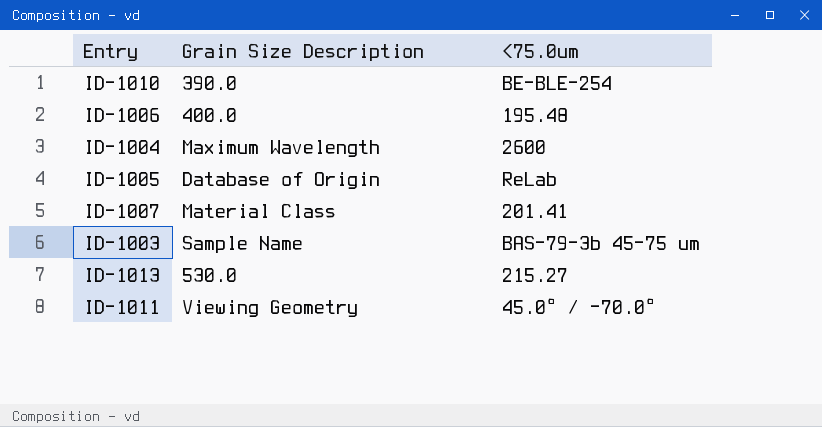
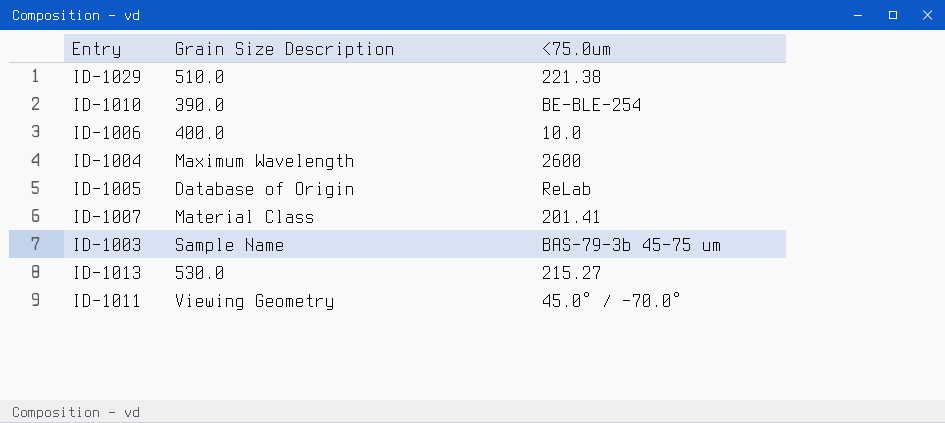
row ID-1029: none -> 510.0 | 221.38
ID-1006 | <75.0um: 195.48 -> 10.0

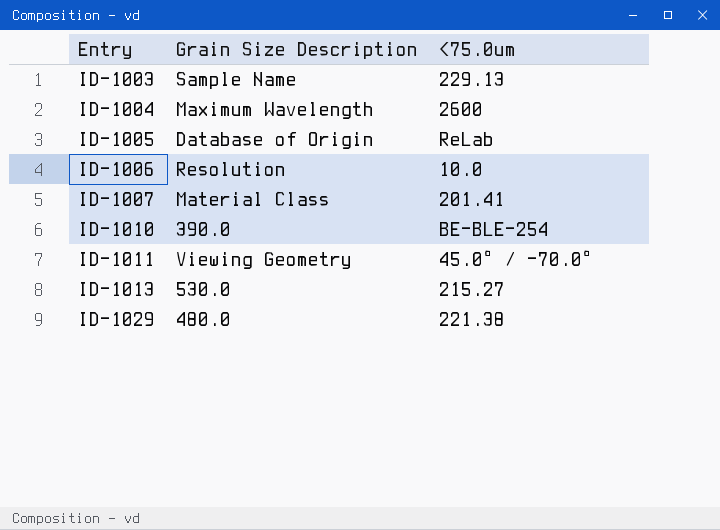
row order: none -> Entry ascending
ID-1003 | <75.0um: BAS-79-3b 45-75 um -> 229.13
ID-1006 | Grain Size Description: 400.0 -> Resolution
ID-1029 | Grain Size Description: 510.0 -> 480.0

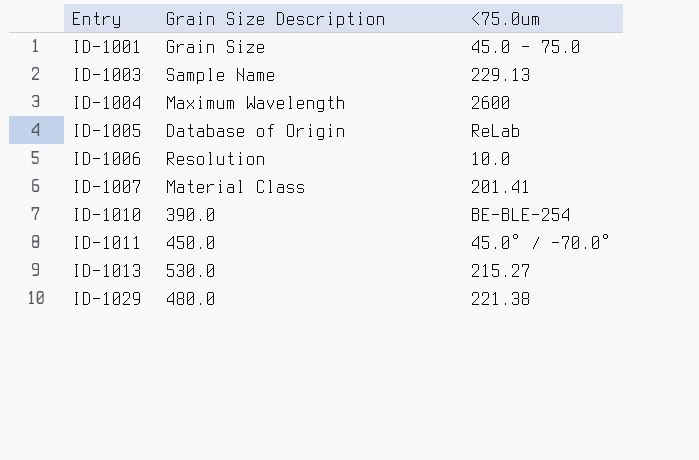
row ID-1001: none -> Grain Size | 45.0 - 75.0
ID-1011 | Grain Size Description: Viewing Geometry -> 450.0

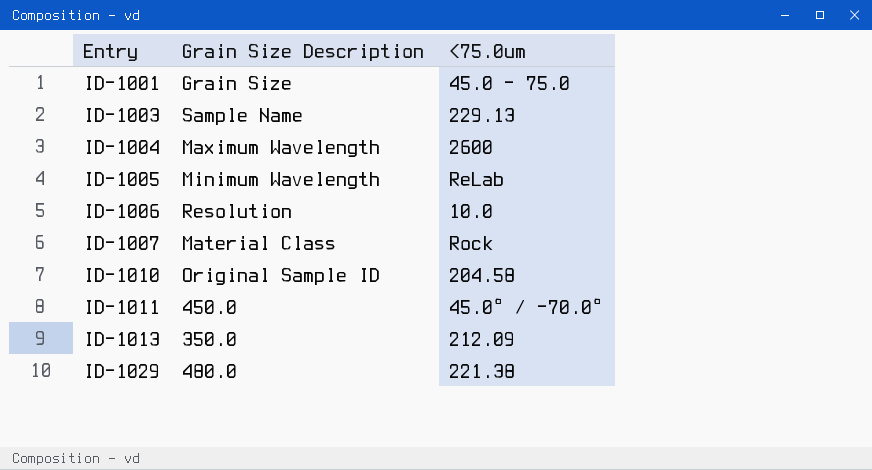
ID-1005 | Grain Size Description: Database of Origin -> Minimum Wavelength
ID-1007 | <75.0um: 201.41 -> Rock
ID-1010 | Grain Size Description: 390.0 -> Original Sample ID
ID-1010 | <75.0um: BE-BLE-254 -> 204.58
ID-1013 | Grain Size Description: 530.0 -> 350.0
ID-1013 | <75.0um: 215.27 -> 212.09

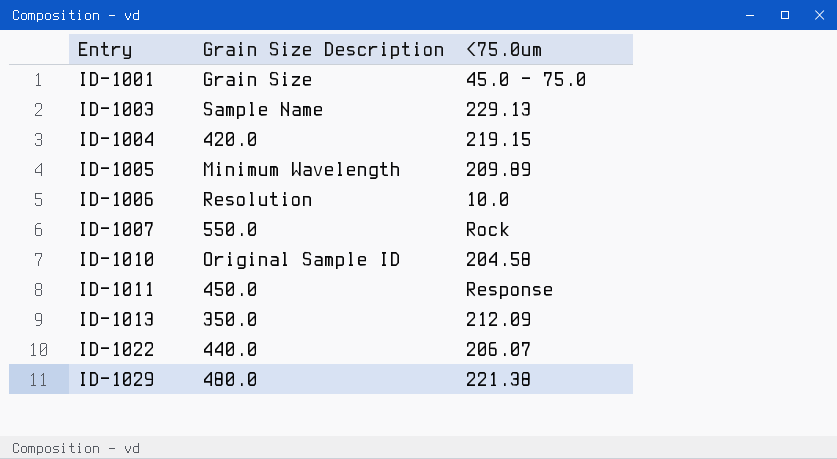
ID-1004 | Grain Size Description: Maximum Wavelength -> 420.0
ID-1004 | <75.0um: 2600 -> 219.15
ID-1005 | <75.0um: ReLab -> 209.89
ID-1007 | Grain Size Description: Material Class -> 550.0
ID-1011 | <75.0um: 45.0° / -70.0° -> Response
row ID-1022: none -> 440.0 | 206.07

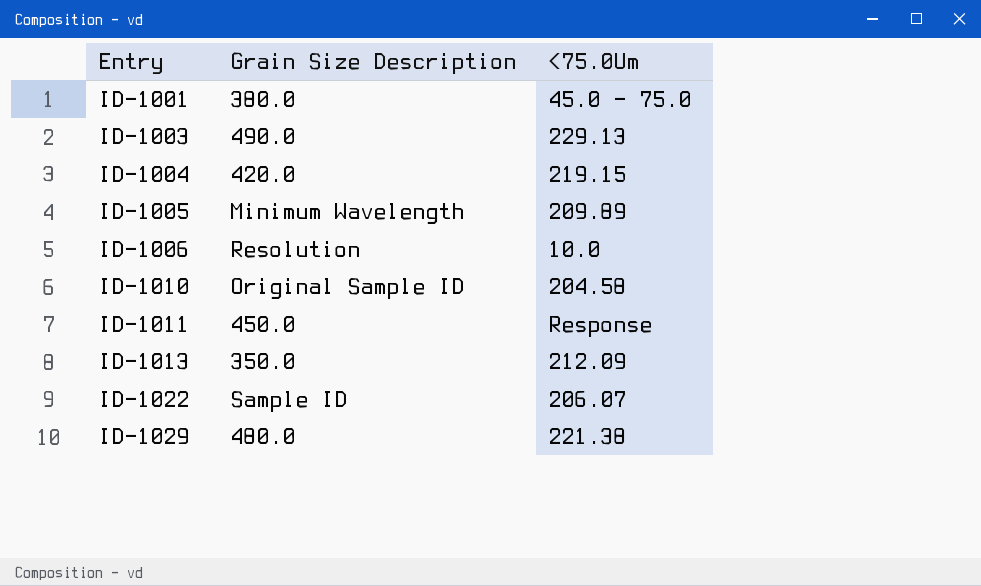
column name: <75.0um -> <75.0Um
row ID-1007: 550.0 | Rock -> none
ID-1001 | Grain Size Description: Grain Size -> 380.0
ID-1003 | Grain Size Description: Sample Name -> 490.0
ID-1022 | Grain Size Description: 440.0 -> Sample ID

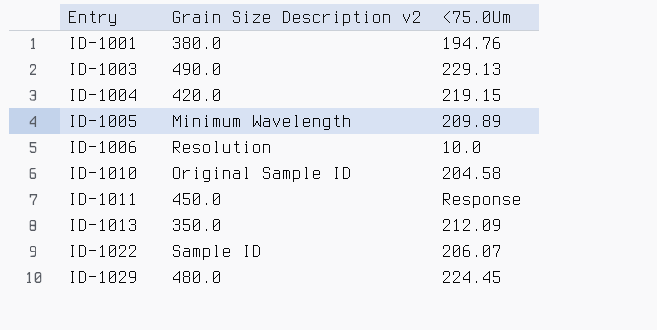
column name: Grain Size Description -> Grain Size Description v2
ID-1001 | <75.0Um: 45.0 - 75.0 -> 194.76
ID-1029 | <75.0Um: 221.38 -> 224.45

